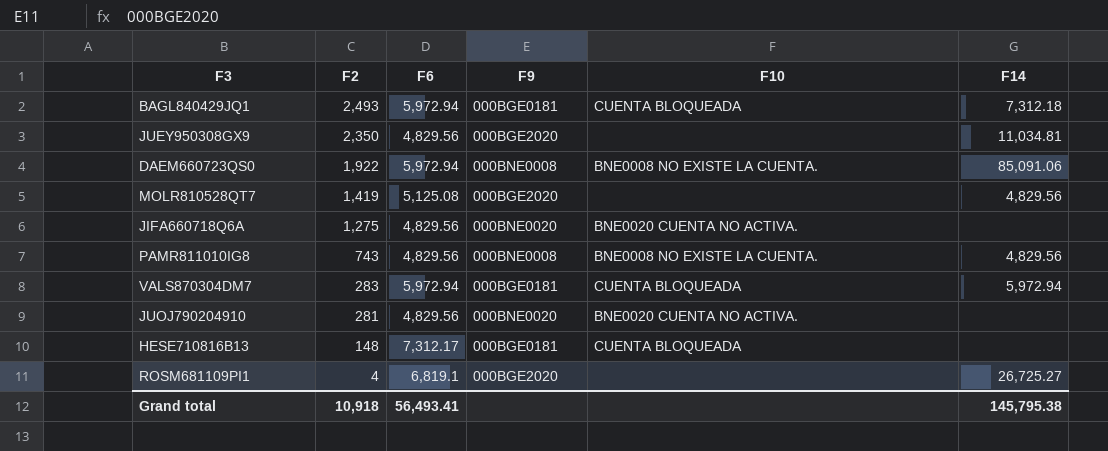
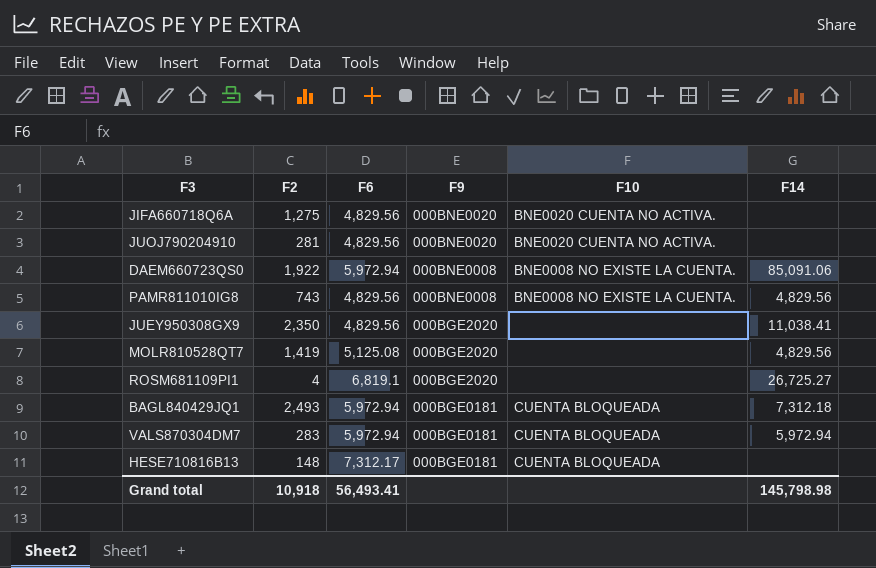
row order: F2 descending -> F9 descending
JUEY950308GX9 | F14: 11,034.81 -> 11,038.41
Grand total | F14: 145,795.38 -> 145,798.98

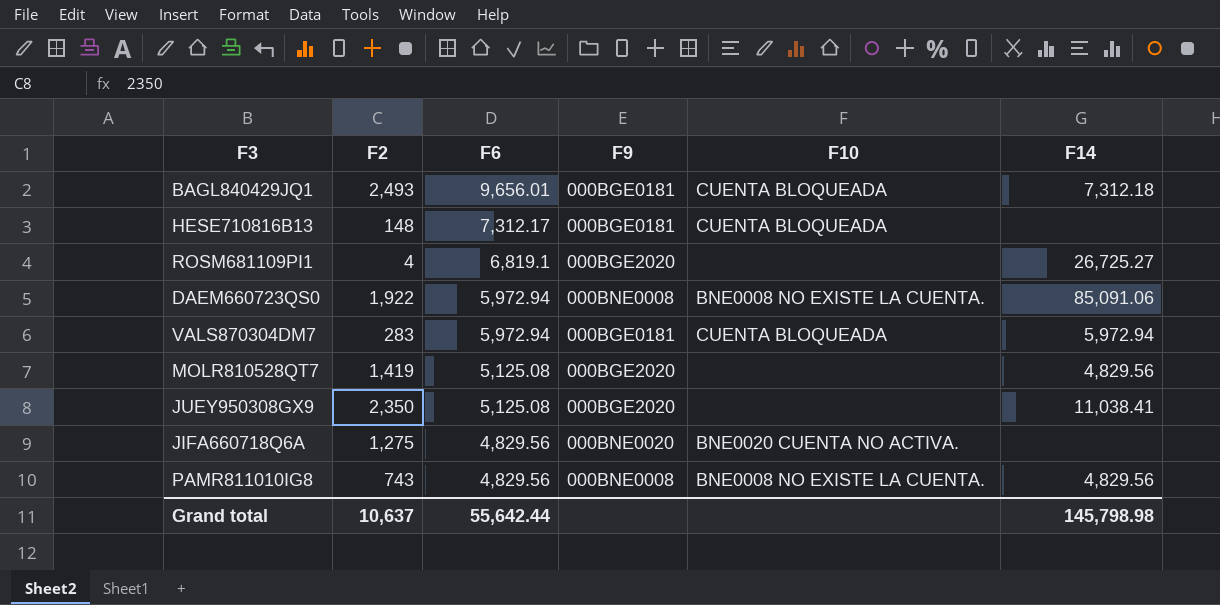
row order: F9 descending -> F6 descending
row JUOJ790204910: 281 | 4,829.56 | 000BNE0020 | BNE0020 CUENTA NO ACTIVA. | none -> none
BAGL840429JQ1 | F6: 5,972.94 -> 9,656.01
JUEY950308GX9 | F6: 4,829.56 -> 5,125.08
Grand total | F2: 10,918 -> 10,637
Grand total | F6: 56,493.41 -> 55,642.44

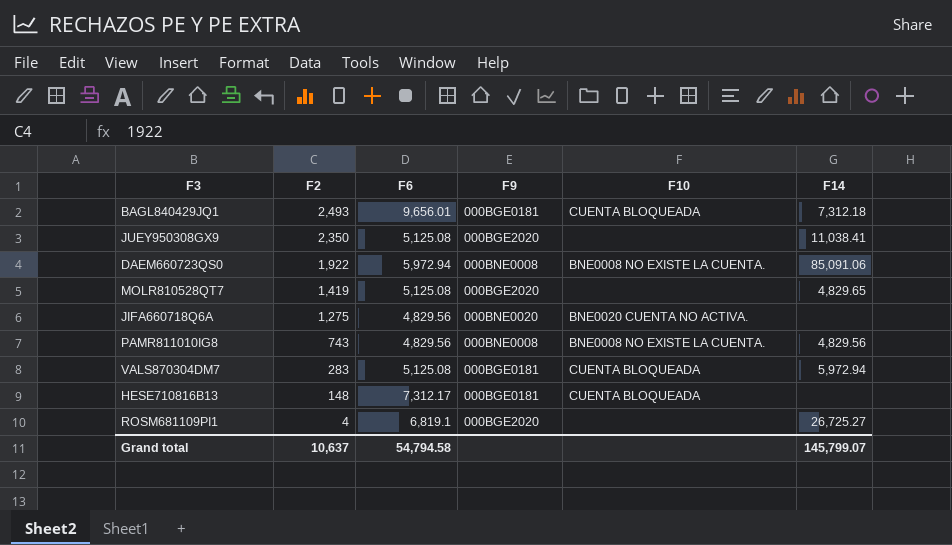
row order: F6 descending -> F2 descending
MOLR810528QT7 | F14: 4,829.56 -> 4,829.65
VALS870304DM7 | F6: 5,972.94 -> 5,125.08
Grand total | F6: 55,642.44 -> 54,794.58
Grand total | F14: 145,798.98 -> 145,799.07

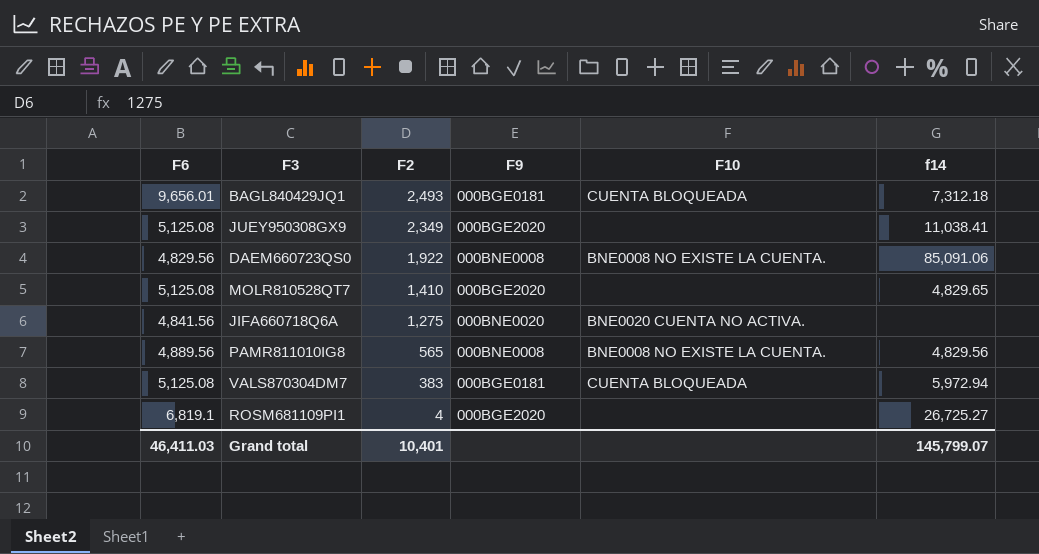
column F6 | position: 3 -> 1
column name: F14 -> f14
row HESE710816B13: 148 | 7,312.17 | 000BGE0181 | CUENTA BLOQUEADA | none -> none
JUEY950308GX9 | F2: 2,350 -> 2,349
DAEM660723QS0 | F6: 5,972.94 -> 4,829.56
MOLR810528QT7 | F2: 1,419 -> 1,410
JIFA660718Q6A | F6: 4,829.56 -> 4,841.56
PAMR811010IG8 | F6: 4,829.56 -> 4,889.56
PAMR811010IG8 | F2: 743 -> 565
VALS870304DM7 | F2: 283 -> 383
Grand total | F6: 54,794.58 -> 46,411.03
Grand total | F2: 10,637 -> 10,401

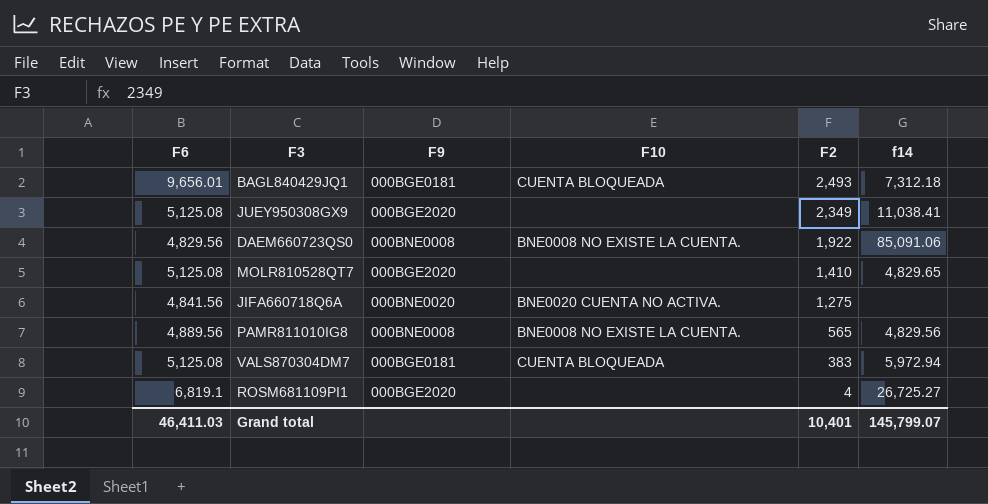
column F2 | position: 3 -> 5

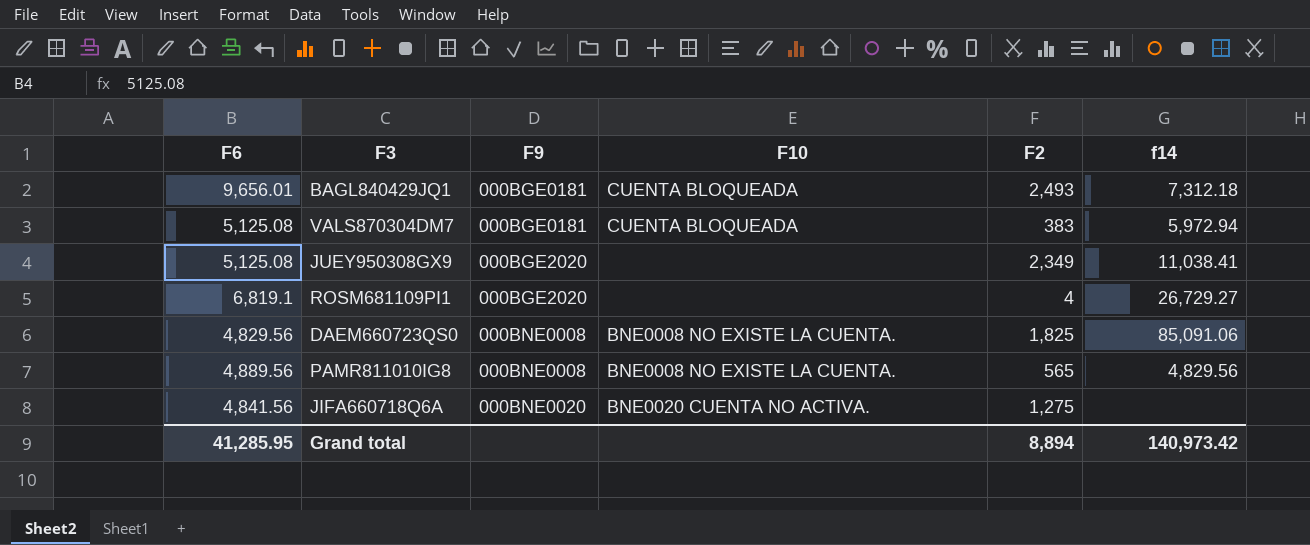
row order: F2 descending -> F9 ascending
row MOLR810528QT7: 5,125.08 | 000BGE2020 | none | 1,410 | 4,829.65 -> none
ROSM681109PI1 | f14: 26,725.27 -> 26,729.27
DAEM660723QS0 | F2: 1,922 -> 1,825
Grand total | F6: 46,411.03 -> 41,285.95
Grand total | F2: 10,401 -> 8,894
Grand total | f14: 145,799.07 -> 140,973.42

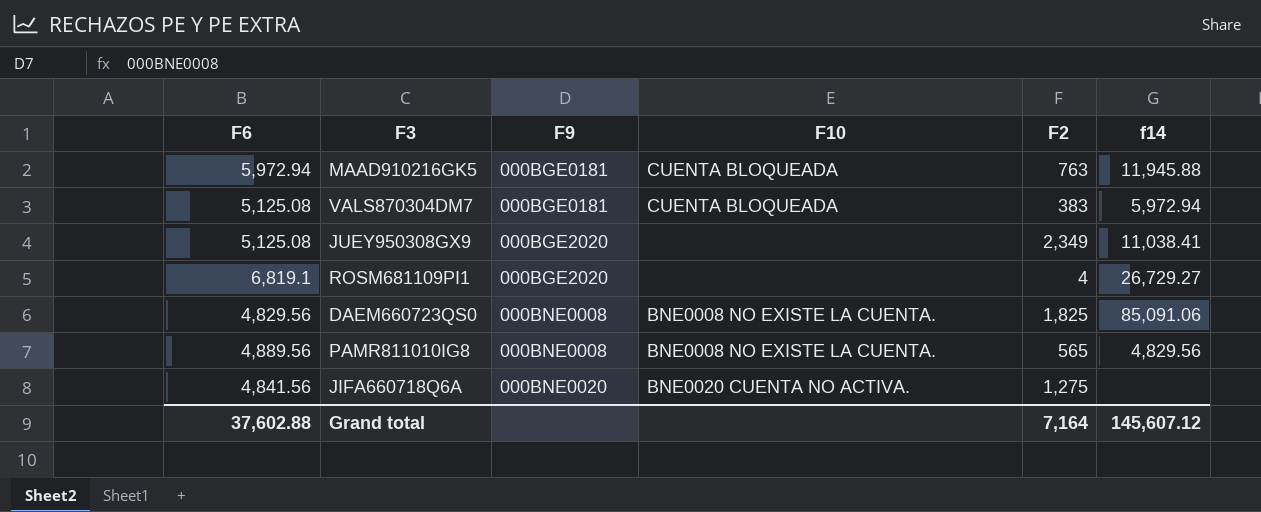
row BAGL840429JQ1: 9,656.01 | 000BGE0181 | CUENTA BLOQUEADA | 2,493 | 7,312.18 -> none
row MAAD910216GK5: none -> 5,972.94 | 000BGE0181 | CUENTA BLOQUEADA | 763 | 11,945.88
Grand total | F6: 41,285.95 -> 37,602.88
Grand total | F2: 8,894 -> 7,164
Grand total | f14: 140,973.42 -> 145,607.12

